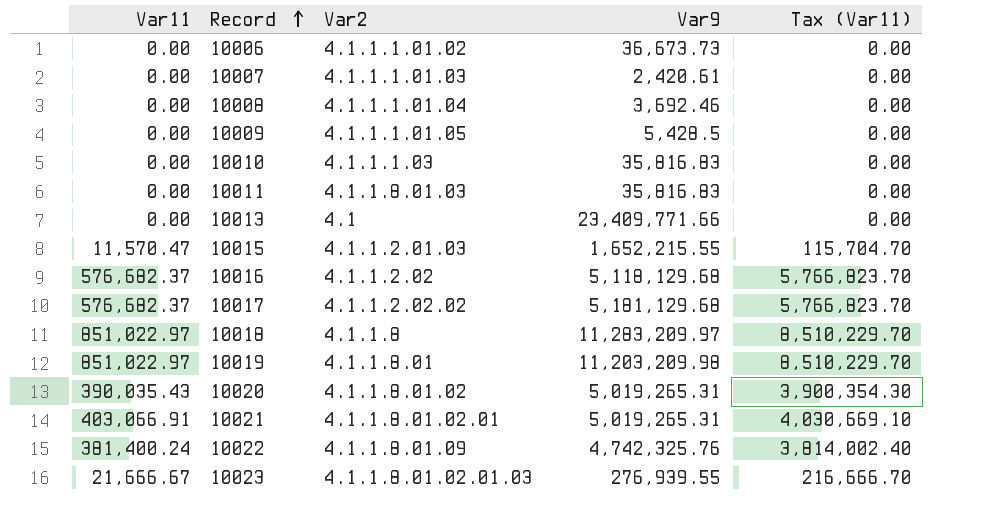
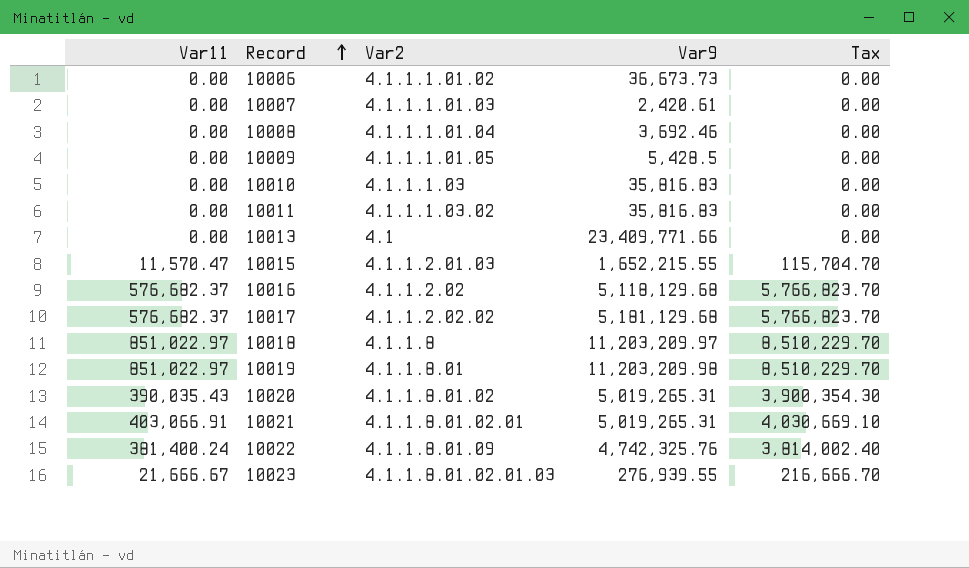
column name: Tax (Var11) -> Tax
10011 | Var2: 4.1.1.8.01.03 -> 4.1.1.1.03.02
10018 | Var9: 11,283,209.97 -> 11,203,209.97

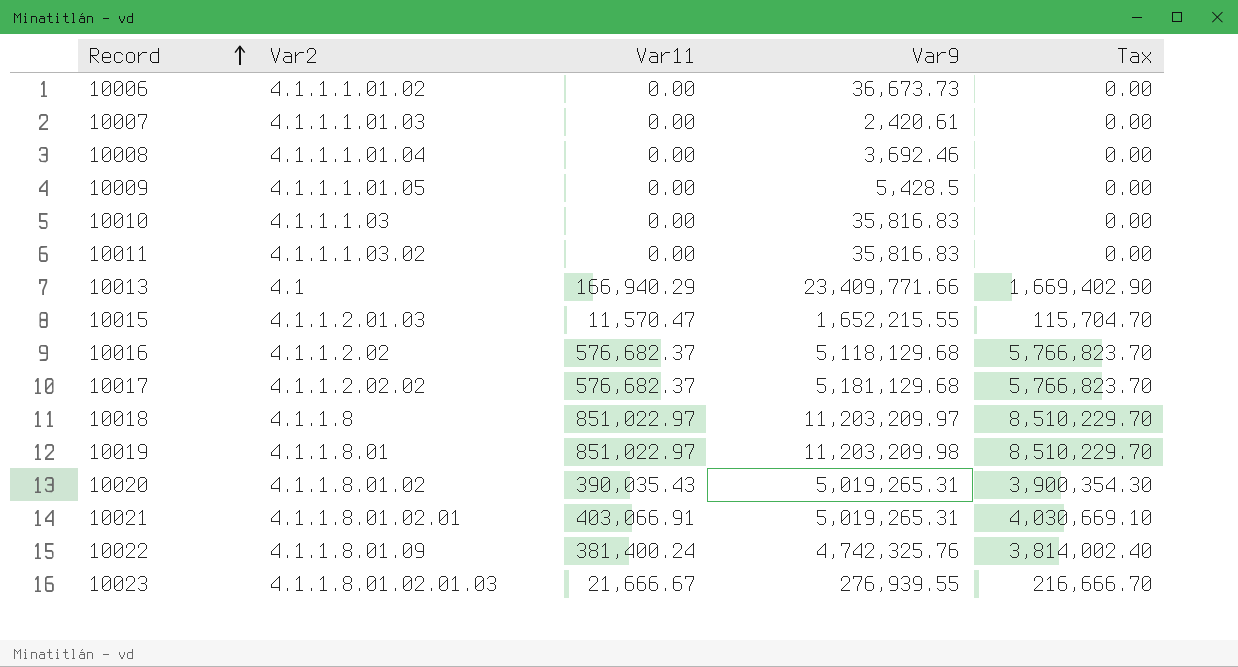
column Var11 | position: 1 -> 3
10013 | Var11: 0.00 -> 166,940.29
10013 | Tax: 0.00 -> 1,669,402.90

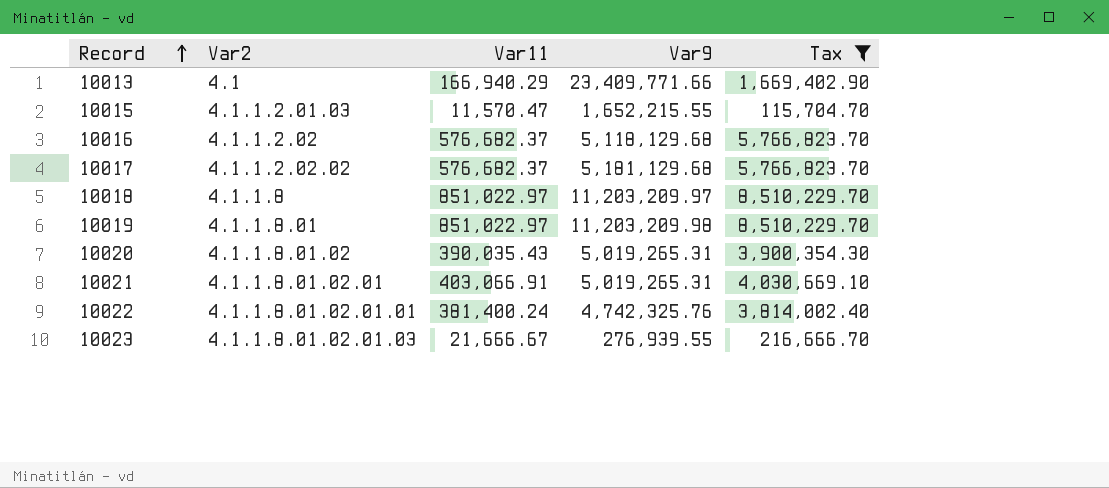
filter: none -> Tax != 0.00
10022 | Var2: 4.1.1.8.01.09 -> 4.1.1.8.01.02.01.01

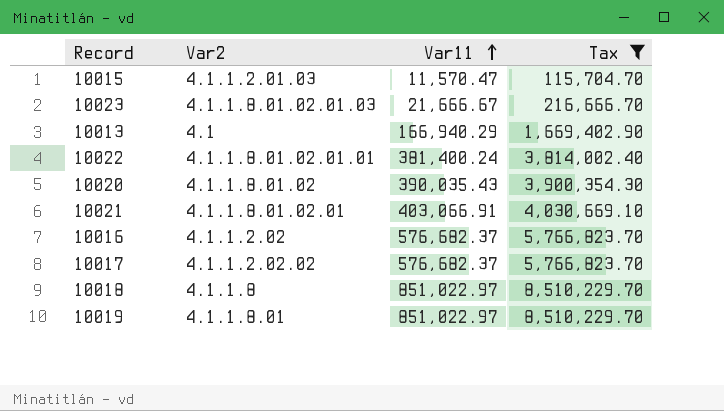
row order: Record ascending -> Var11 ascending
column Var9 | position: 4 -> none

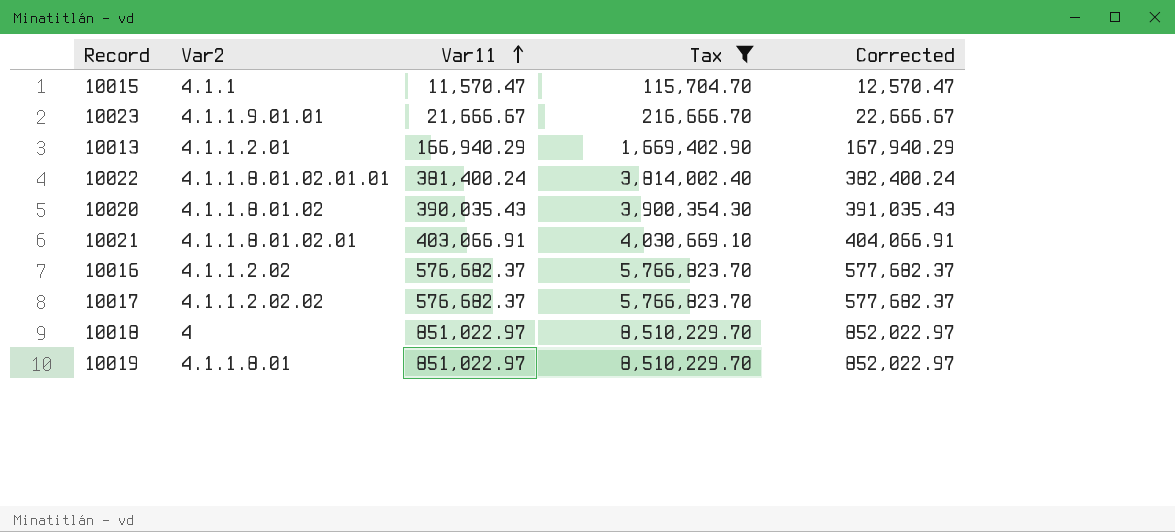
column Corrected | formula: none -> [Var11] + 1000
10015 | Var2: 4.1.1.2.01.03 -> 4.1.1
10023 | Var2: 4.1.1.8.01.02.01.03 -> 4.1.1.9.01.01
10013 | Var2: 4.1 -> 4.1.1.2.01
10018 | Var2: 4.1.1.8 -> 4

